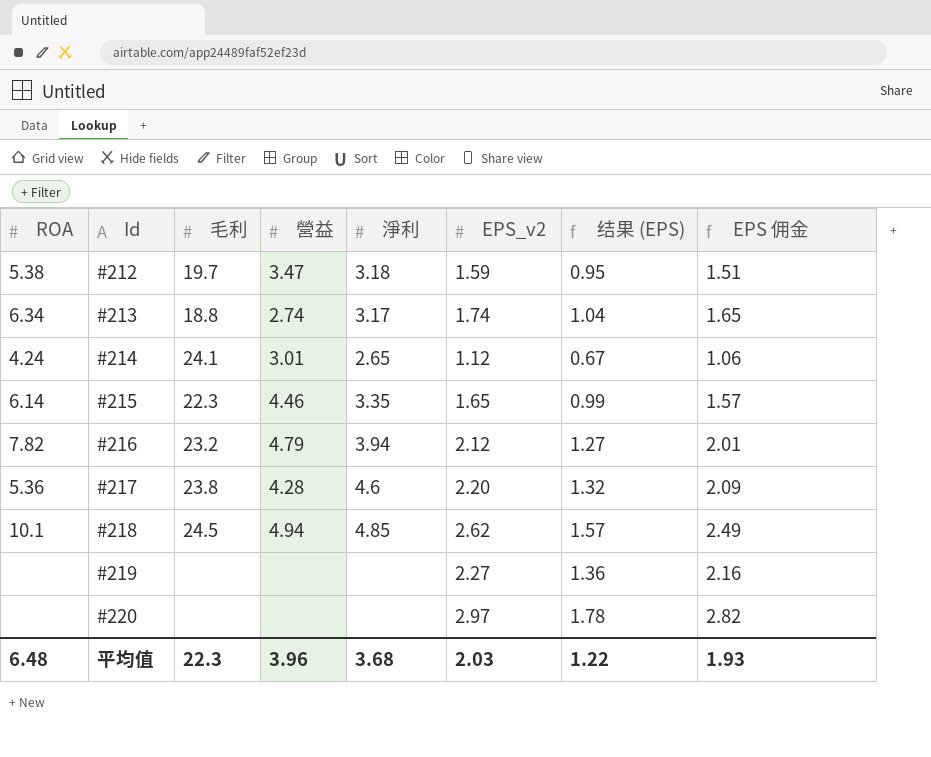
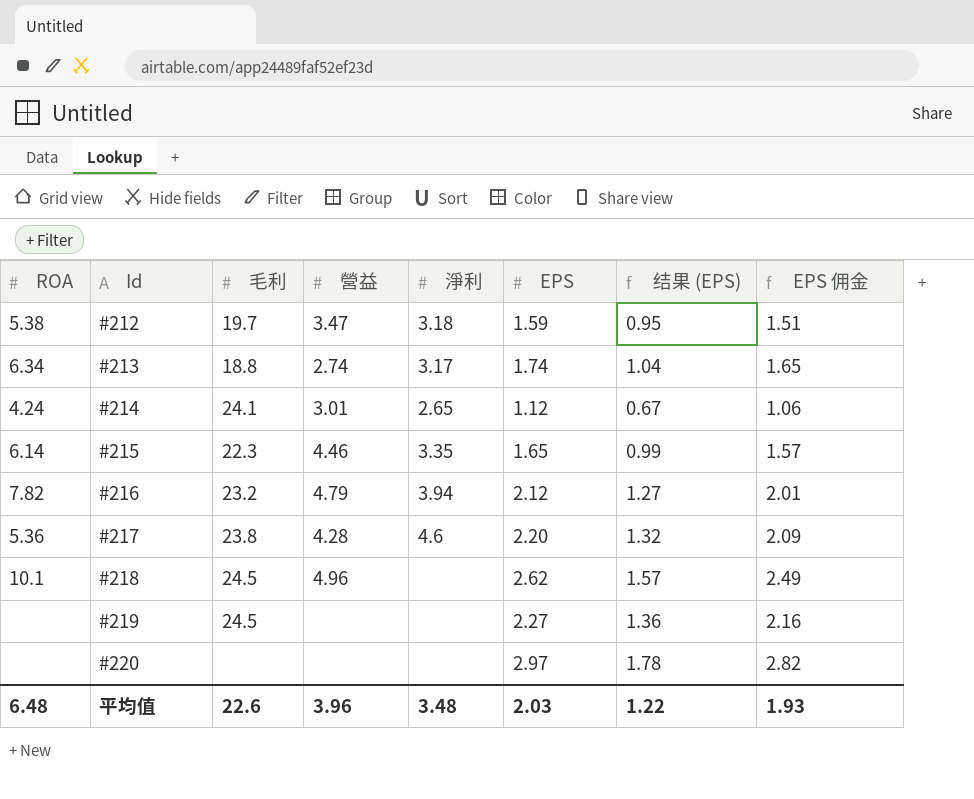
column name: EPS_v2 -> EPS
#218 | 營益: 4.94 -> 4.96
#218 | 淨利: 4.85 -> none
#219 | 毛利: none -> 24.5
平均值 | 毛利: 22.3 -> 22.6
平均值 | 淨利: 3.68 -> 3.48

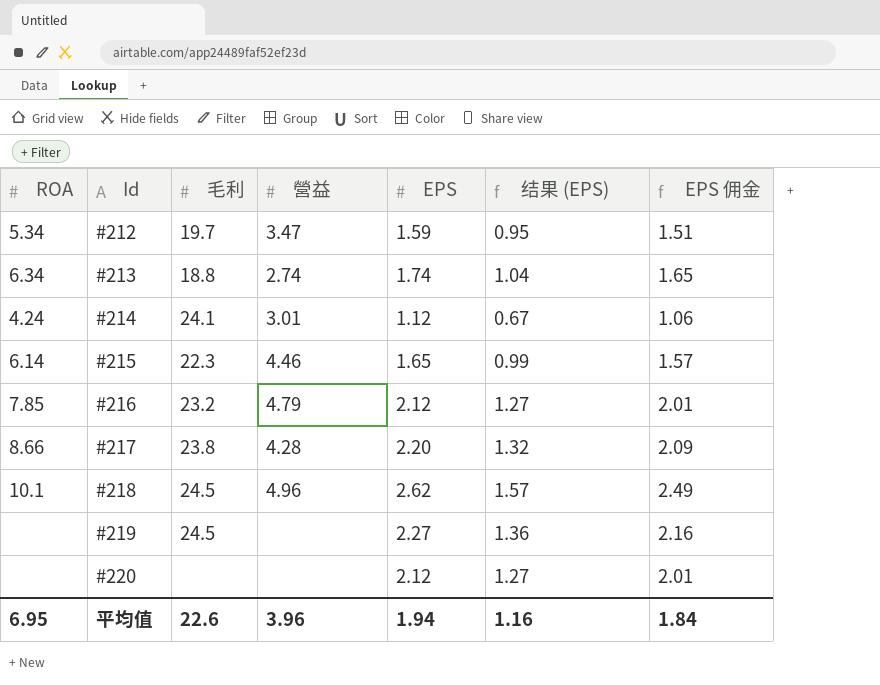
column 淨利 | position: 5 -> none
#212 | ROA: 5.38 -> 5.34
#216 | ROA: 7.82 -> 7.85
#217 | ROA: 5.36 -> 8.66
#220 | EPS: 2.97 -> 2.12
#220 | 结果 (EPS): 1.78 -> 1.27
#220 | EPS 佣金: 2.82 -> 2.01
平均值 | ROA: 6.48 -> 6.95
平均值 | EPS: 2.03 -> 1.94
平均值 | 结果 (EPS): 1.22 -> 1.16
平均值 | EPS 佣金: 1.93 -> 1.84

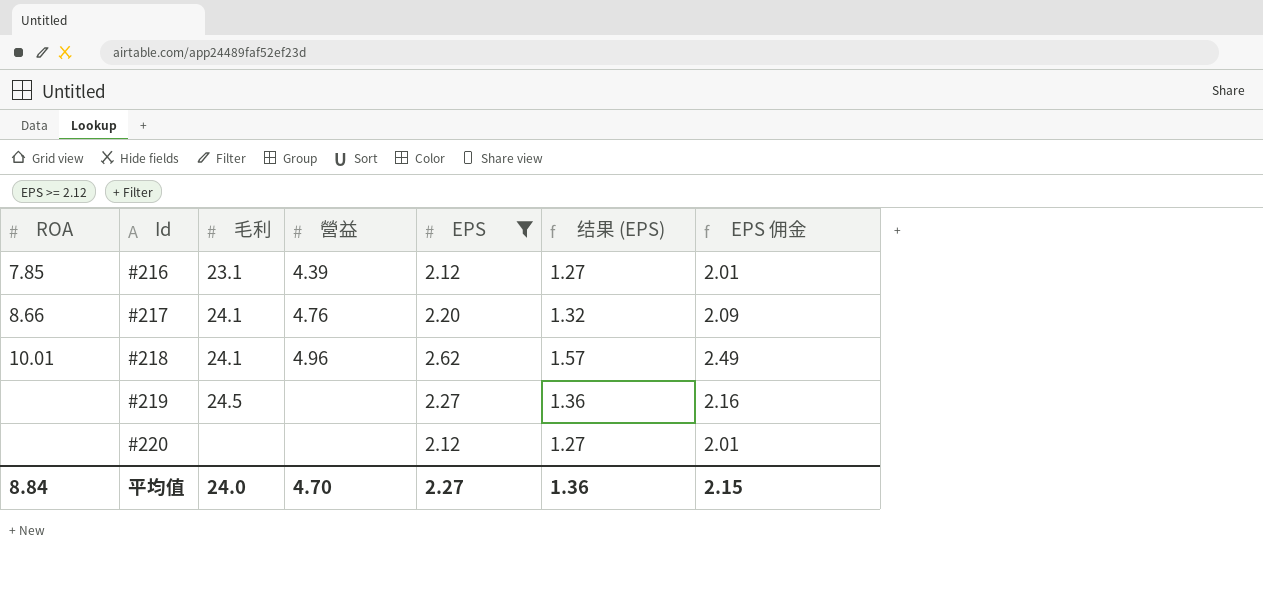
filter: none -> EPS >= 2.12
#216 | 毛利: 23.2 -> 23.1
#216 | 營益: 4.79 -> 4.39
#217 | 毛利: 23.8 -> 24.1
#217 | 營益: 4.28 -> 4.76
#218 | ROA: 10.1 -> 10.01
#218 | 毛利: 24.5 -> 24.1
平均值 | ROA: 6.95 -> 8.84
平均值 | 毛利: 22.6 -> 24.0
平均值 | 營益: 3.96 -> 4.70
平均值 | EPS: 1.94 -> 2.27
平均值 | 结果 (EPS): 1.16 -> 1.36
平均值 | EPS 佣金: 1.84 -> 2.15

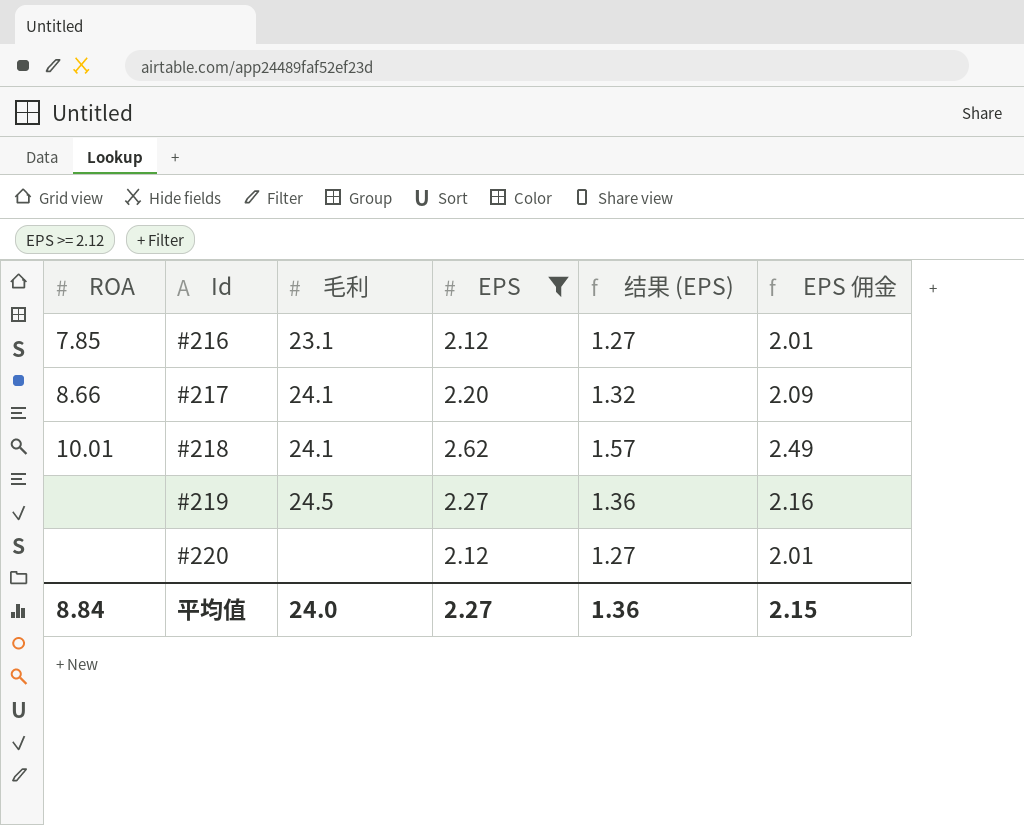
column 營益 | position: 4 -> none

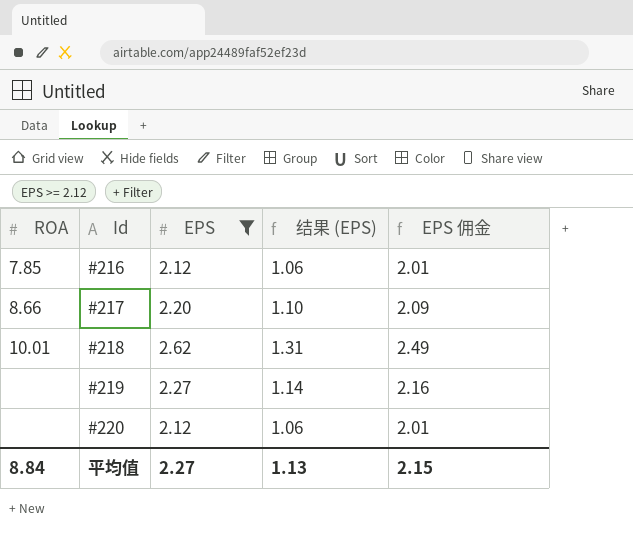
column 毛利 | position: 3 -> none
column 结果 (EPS) | formula: [EPS] * 0.6 -> [EPS] * 0.5
平均值 | 结果 (EPS): 1.36 -> 1.13

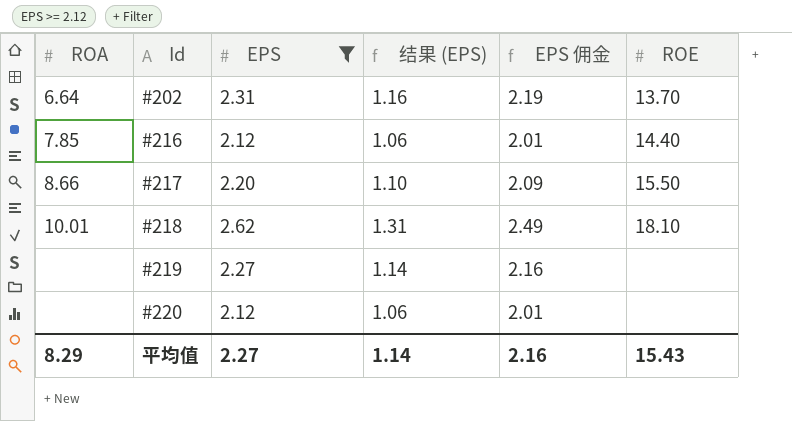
column ROE | position: none -> 6
row #202: none -> 6.64 | 2.31 | 1.16 | 2.19 | 13.70
平均值 | ROA: 8.84 -> 8.29
平均值 | 结果 (EPS): 1.13 -> 1.14
平均值 | EPS 佣金: 2.15 -> 2.16

